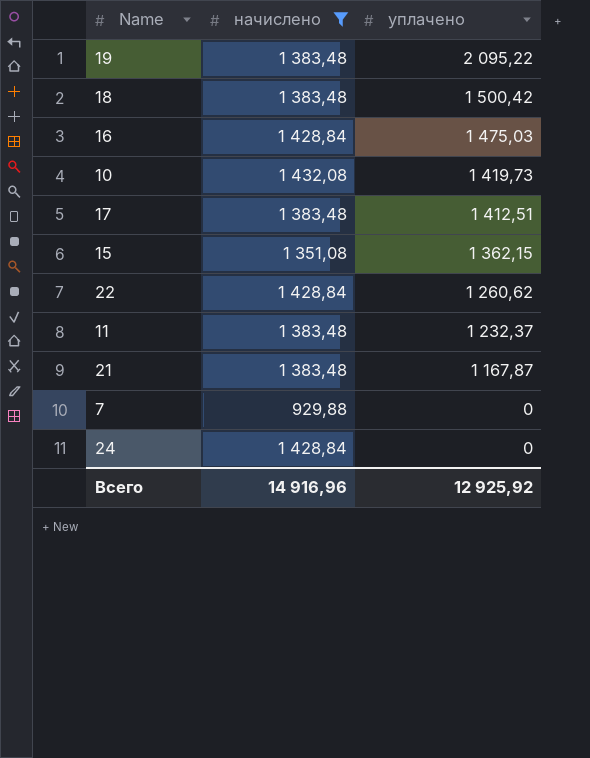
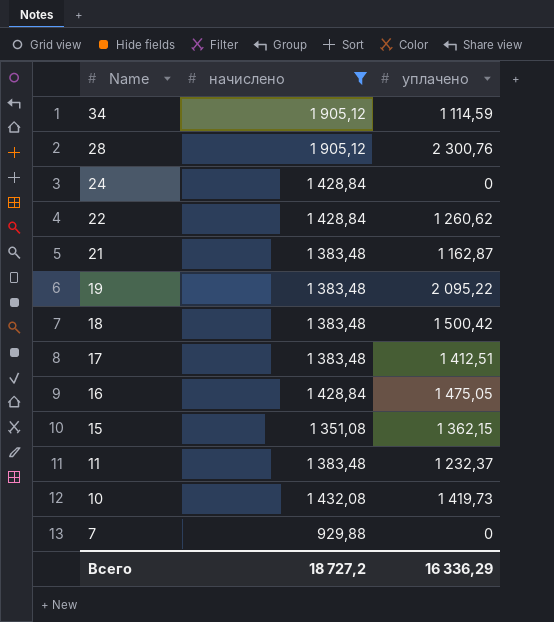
row order: уплачено descending -> Name descending
row 34: none -> 1 905,12 | 1 114,59
row 28: none -> 1 905,12 | 2 300,76
21 | уплачено: 1 167,87 -> 1 162,87
16 | уплачено: 1 475,03 -> 1 475,05
Всего | начислено: 14 916,96 -> 18 727,2
Всего | уплачено: 12 925,92 -> 16 336,29

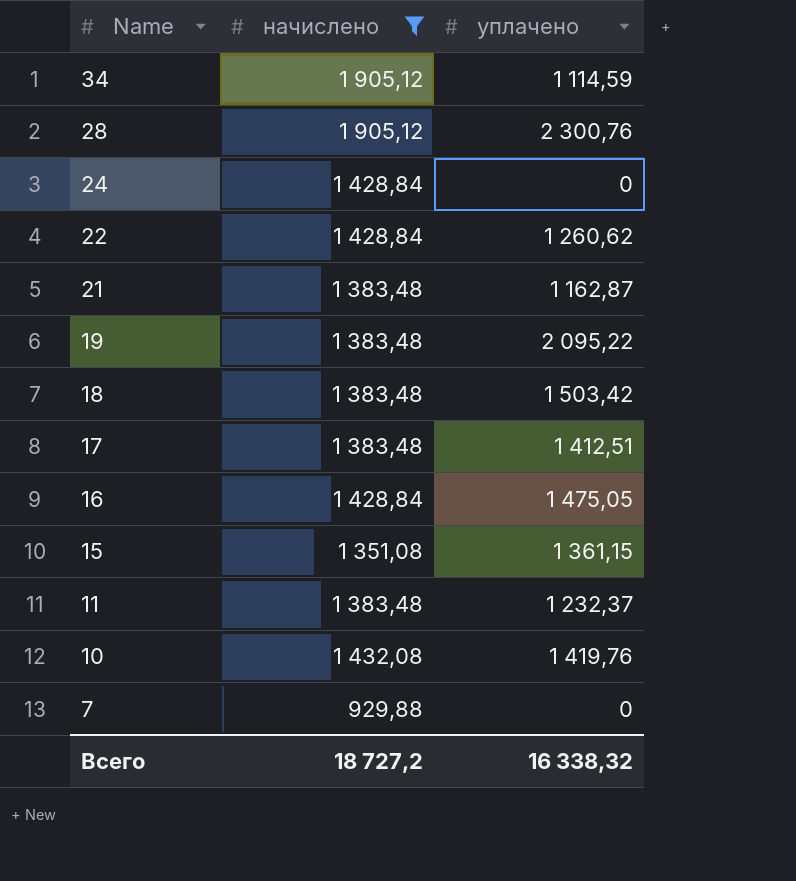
18 | уплачено: 1 500,42 -> 1 503,42
15 | уплачено: 1 362,15 -> 1 361,15
10 | уплачено: 1 419,73 -> 1 419,76
Всего | уплачено: 16 336,29 -> 16 338,32

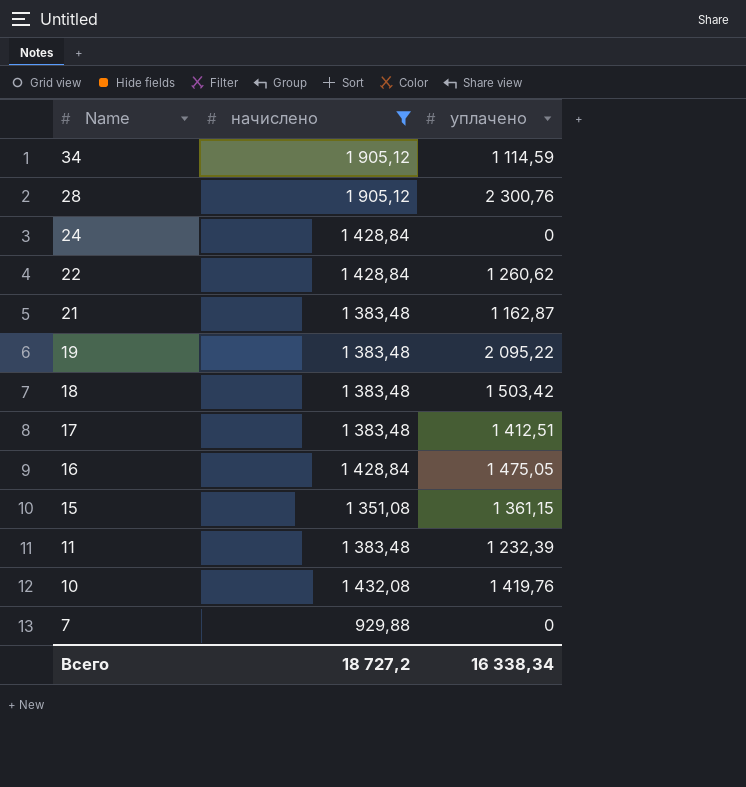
11 | уплачено: 1 232,37 -> 1 232,39
Всего | уплачено: 16 338,32 -> 16 338,34

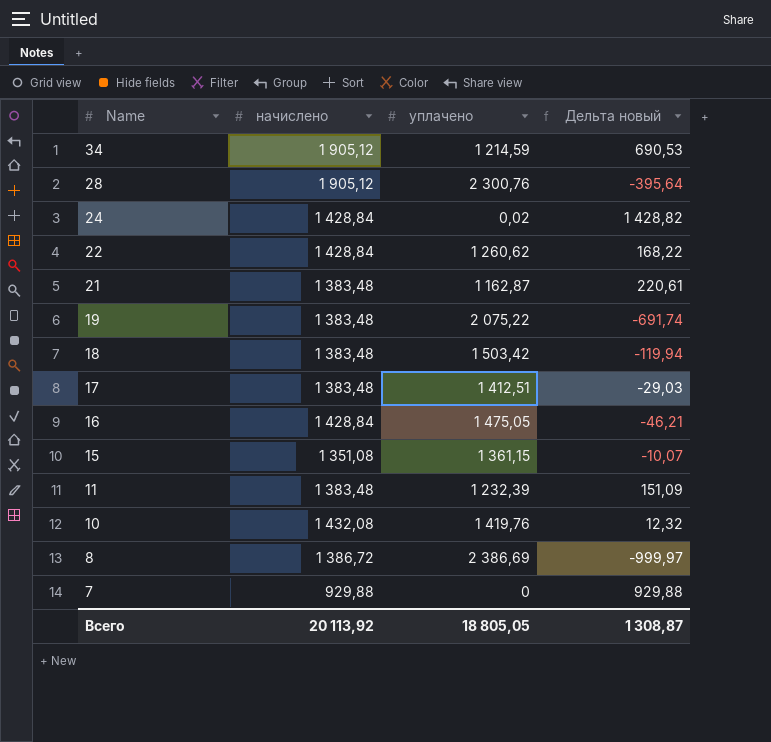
filter: начислено != 1 386,72 -> none
column Дельта новый | formula: none -> [начислено] - [уплачено]
34 | уплачено: 1 114,59 -> 1 214,59
24 | уплачено: 0 -> 0,02
19 | уплачено: 2 095,22 -> 2 075,22
Всего | начислено: 18 727,2 -> 20 113,92
Всего | уплачено: 16 338,34 -> 18 805,05

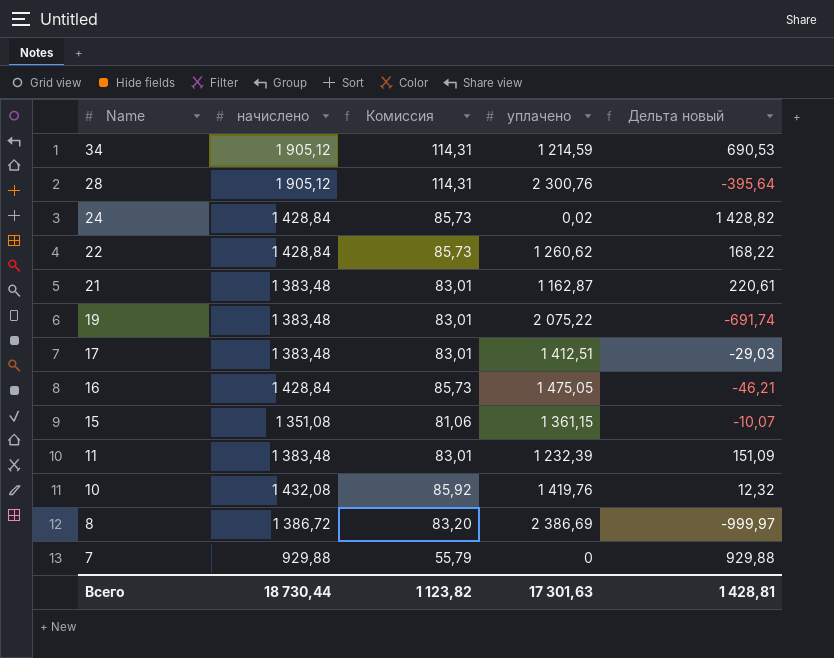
column Комиссия | formula: none -> [начислено] * 0,06
row 18: 1 383,48 | 1 503,42 | -119,94 -> none
Всего | начислено: 20 113,92 -> 18 730,44
Всего | уплачено: 18 805,05 -> 17 301,63
Всего | Дельта новый: 1 308,87 -> 1 428,81

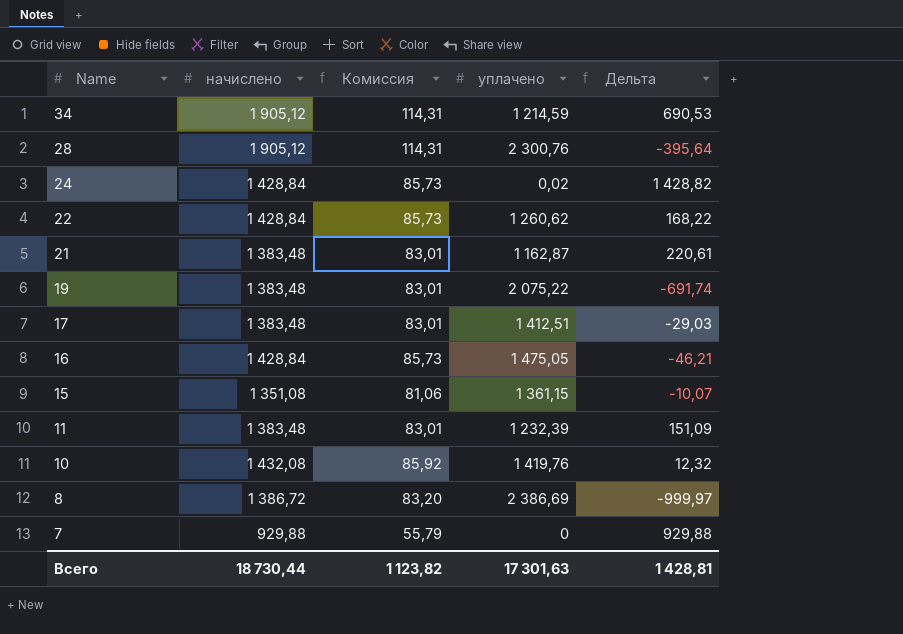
column name: Дельта новый -> Дельта

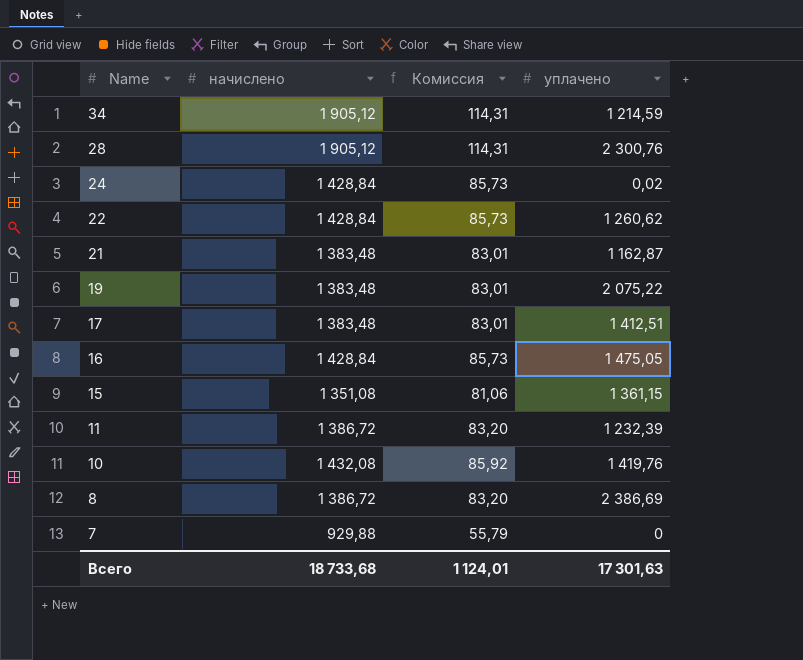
column Дельта | formula: [начислено] - [уплачено] -> none
11 | начислено: 1 383,48 -> 1 386,72
11 | Комиссия: 83,01 -> 83,20
Всего | начислено: 18 730,44 -> 18 733,68
Всего | Комиссия: 1 123,82 -> 1 124,01

